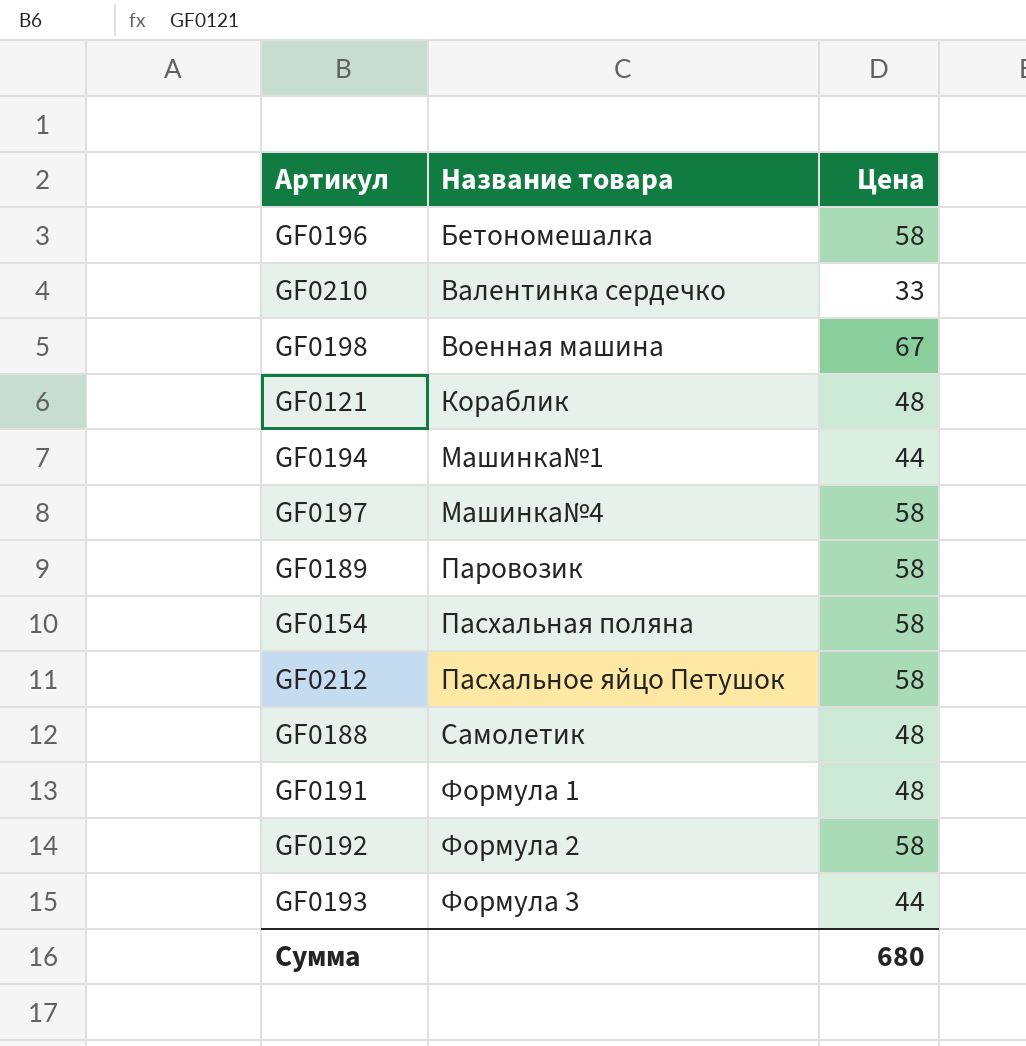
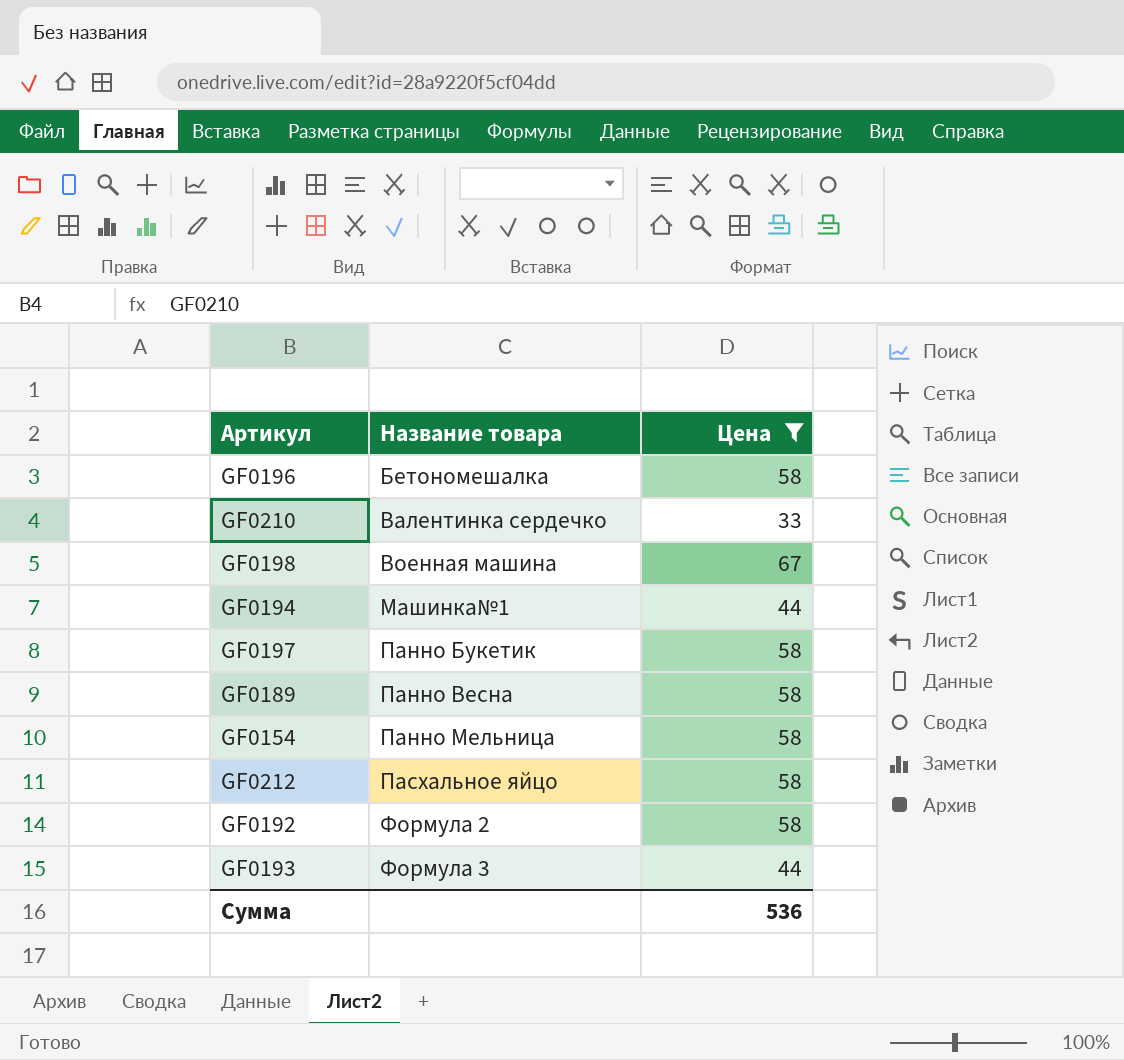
filter: none -> Цена != 48
GF0197 | Название товара: Машинка№4 -> Панно Букетик
GF0189 | Название товара: Паровозик -> Панно Весна
GF0154 | Название товара: Пасхальная поляна -> Панно Мельница
GF0212 | Название товара: Пасхальное яйцо Петушок -> Пасхальное яйцо
Сумма | Цена: 680 -> 536

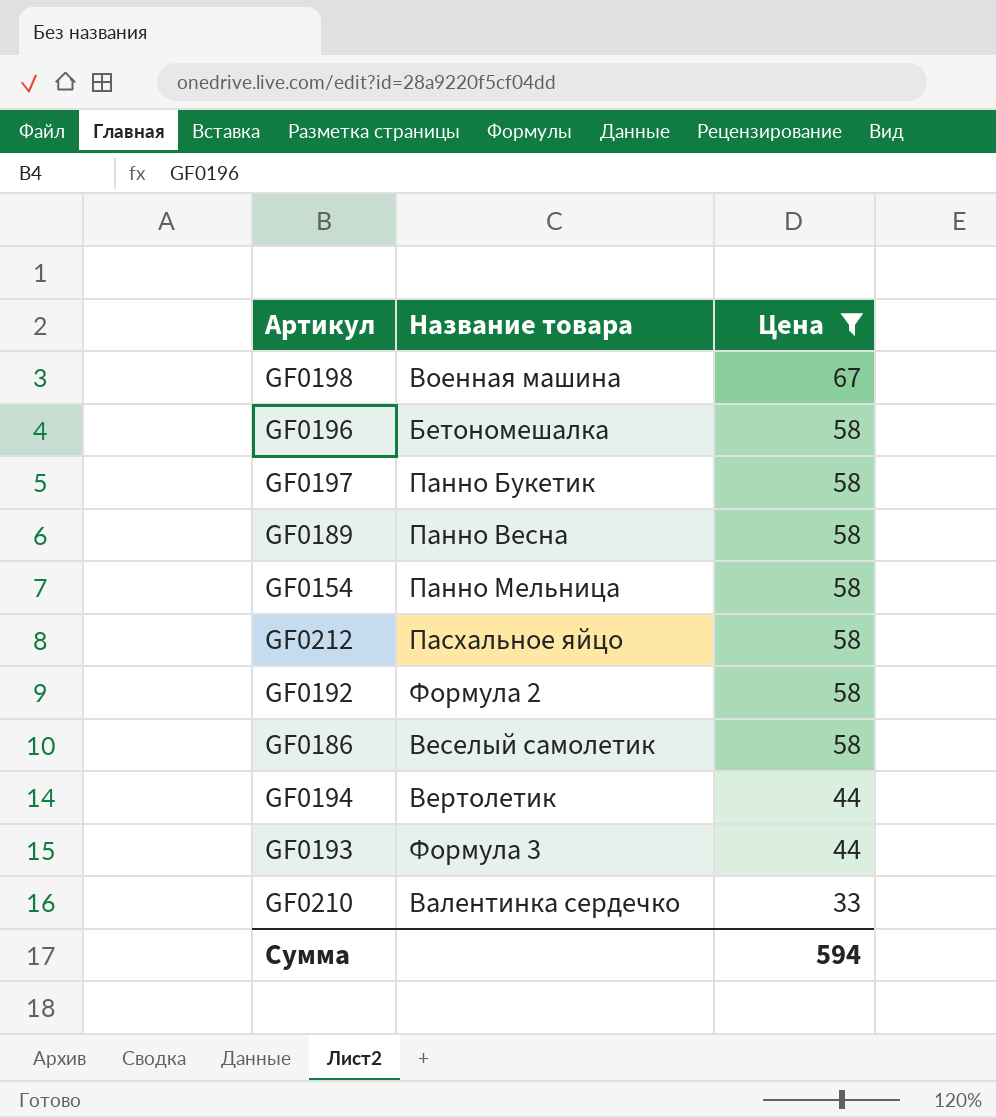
row order: Название товара ascending -> Цена descending
row GF0186: none -> Веселый самолетик | 58
GF0194 | Название товара: Машинка№1 -> Вертолетик
Сумма | Цена: 536 -> 594

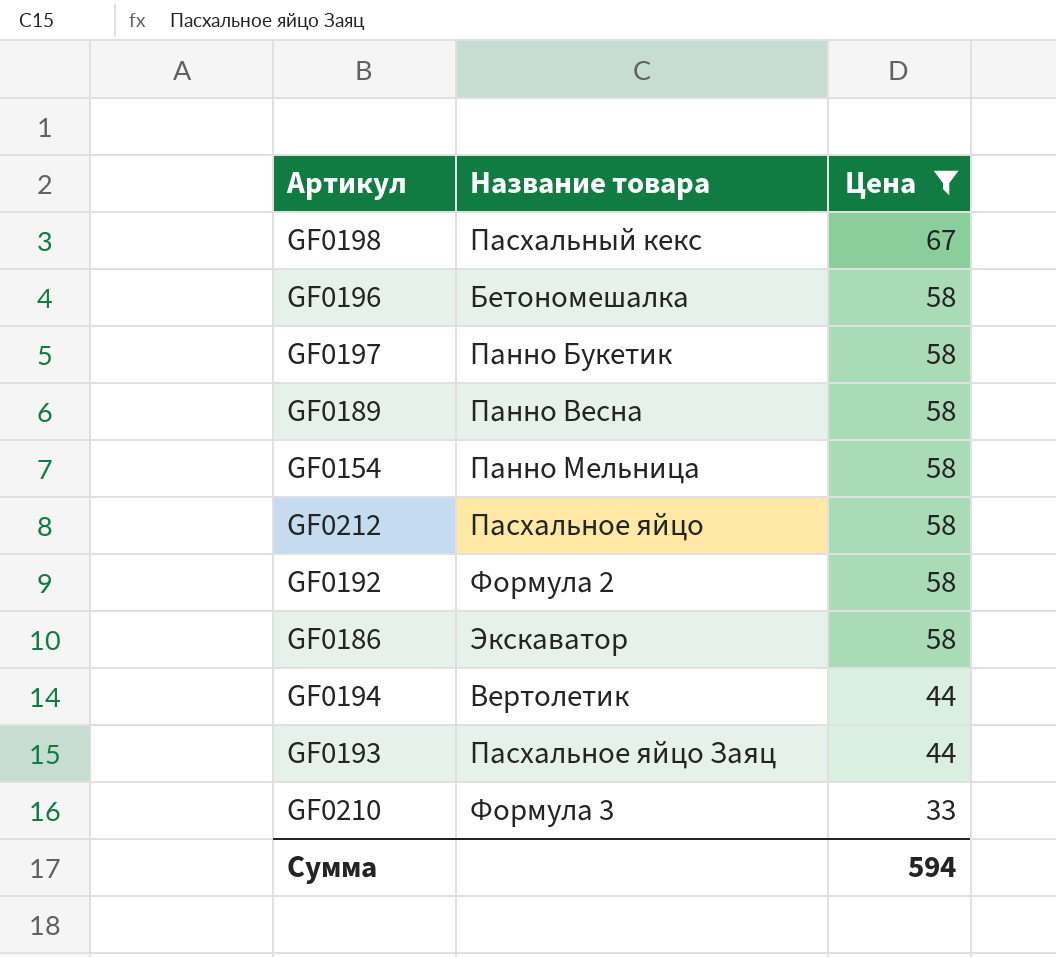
GF0198 | Название товара: Военная машина -> Пасхальный кекс
GF0186 | Название товара: Веселый самолетик -> Экскаватор
GF0193 | Название товара: Формула 3 -> Пасхальное яйцо Заяц
GF0210 | Название товара: Валентинка сердечко -> Формула 3

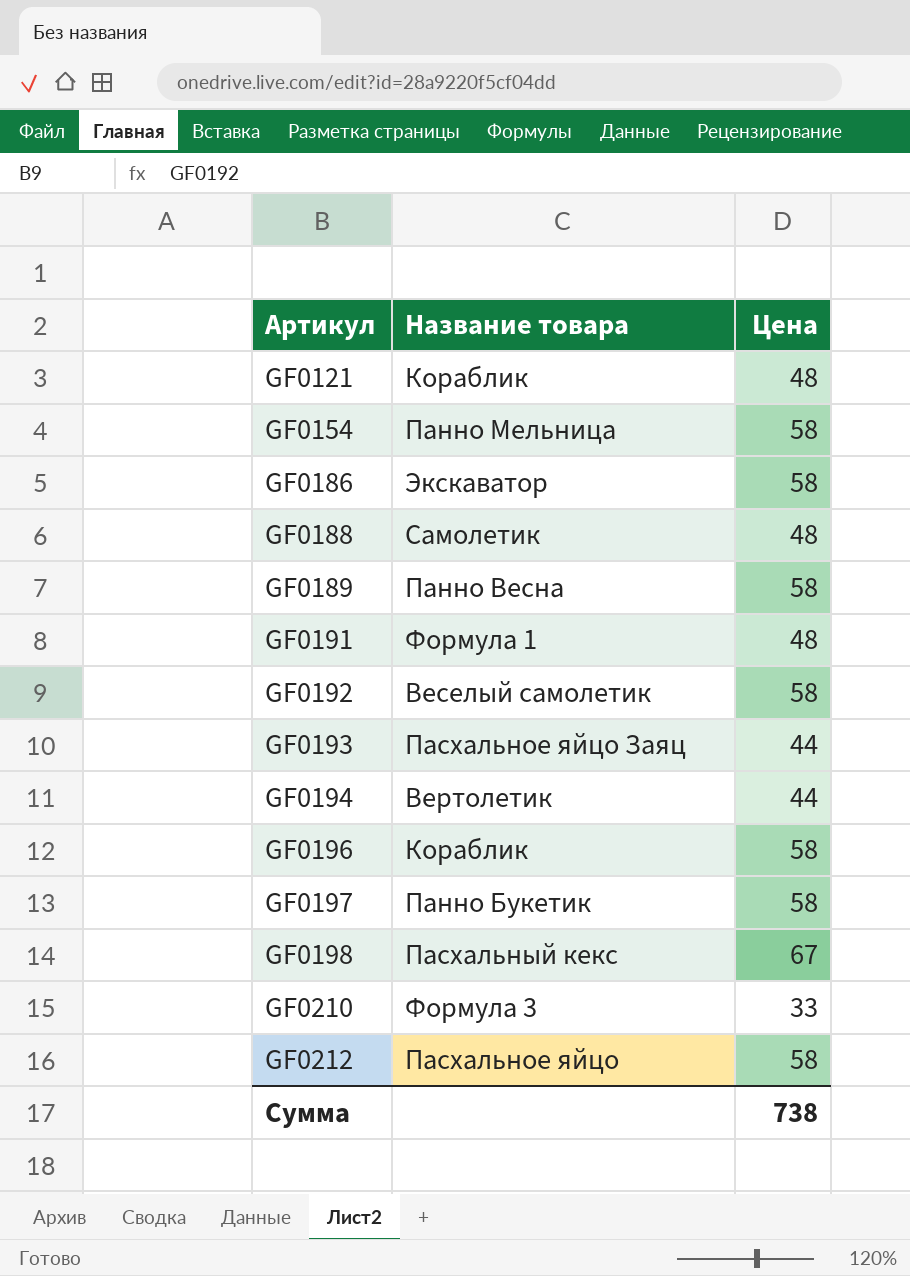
filter: Цена != 48 -> none
row order: Цена descending -> Артикул ascending
GF0192 | Название товара: Формула 2 -> Веселый самолетик
GF0196 | Название товара: Бетономешалка -> Кораблик
Сумма | Цена: 594 -> 738

